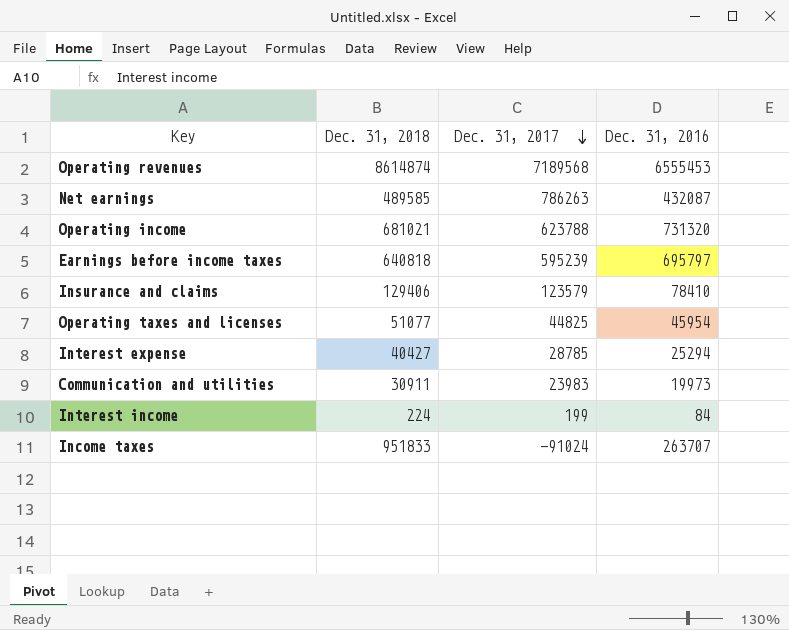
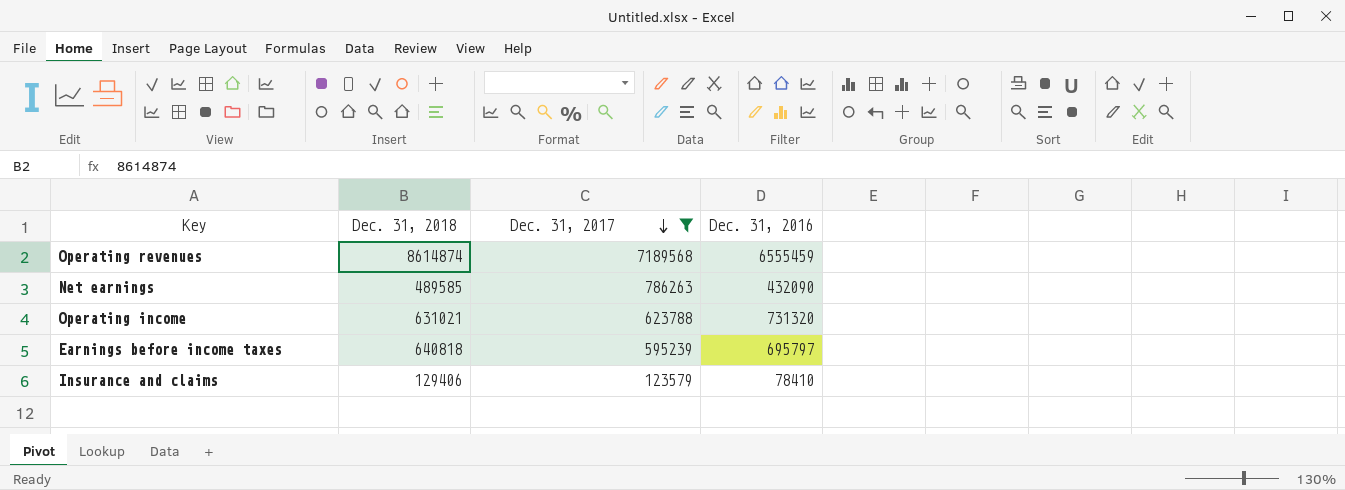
filter: none -> Dec. 31, 2017 >= 123579
Operating revenues | Dec. 31, 2016: 6555453 -> 6555459
Net earnings | Dec. 31, 2016: 432087 -> 432090
Operating income | Dec. 31, 2018: 681021 -> 631021

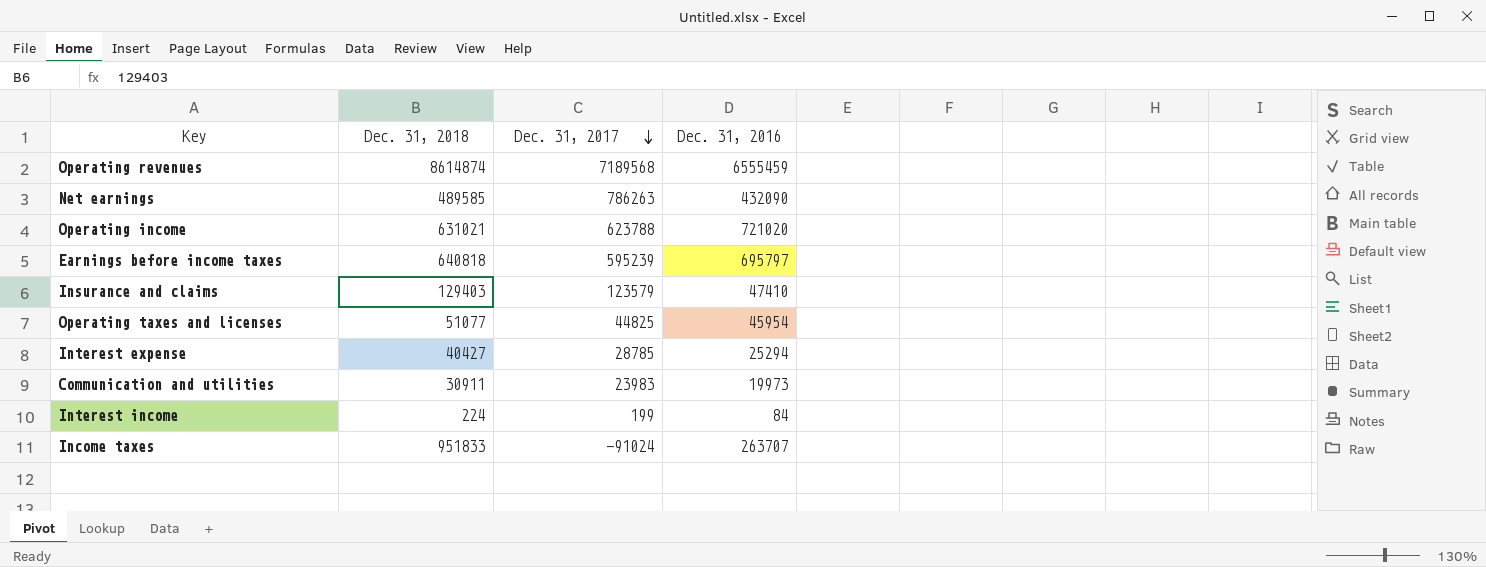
filter: Dec. 31, 2017 >= 123579 -> none
Operating income | Dec. 31, 2016: 731320 -> 721020
Insurance and claims | Dec. 31, 2018: 129406 -> 129403
Insurance and claims | Dec. 31, 2016: 78410 -> 47410

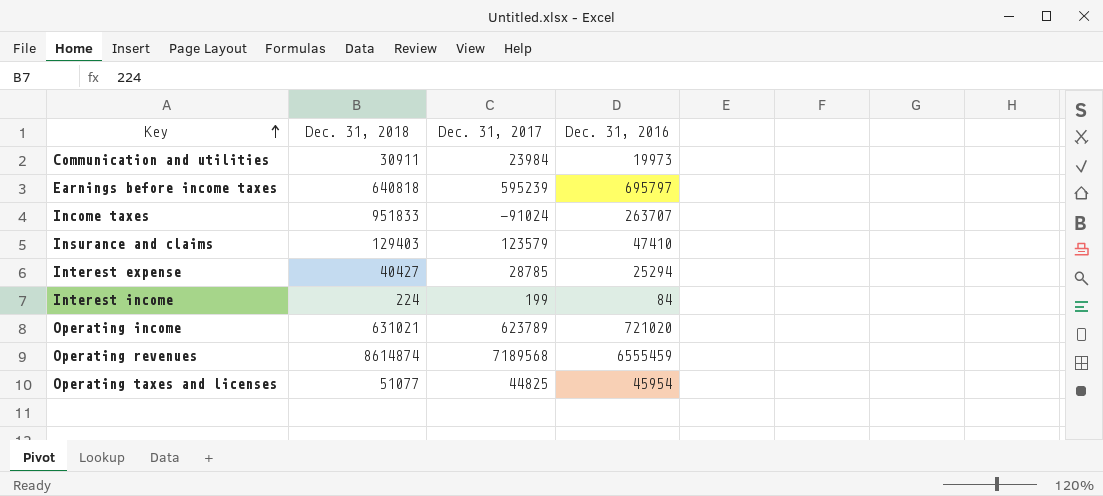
row order: Dec. 31, 2017 descending -> Key ascending
row Net earnings: 489585 | 786263 | 432090 -> none
Communication and utilities | Dec. 31, 2017: 23983 -> 23984
Operating income | Dec. 31, 2017: 623788 -> 623789

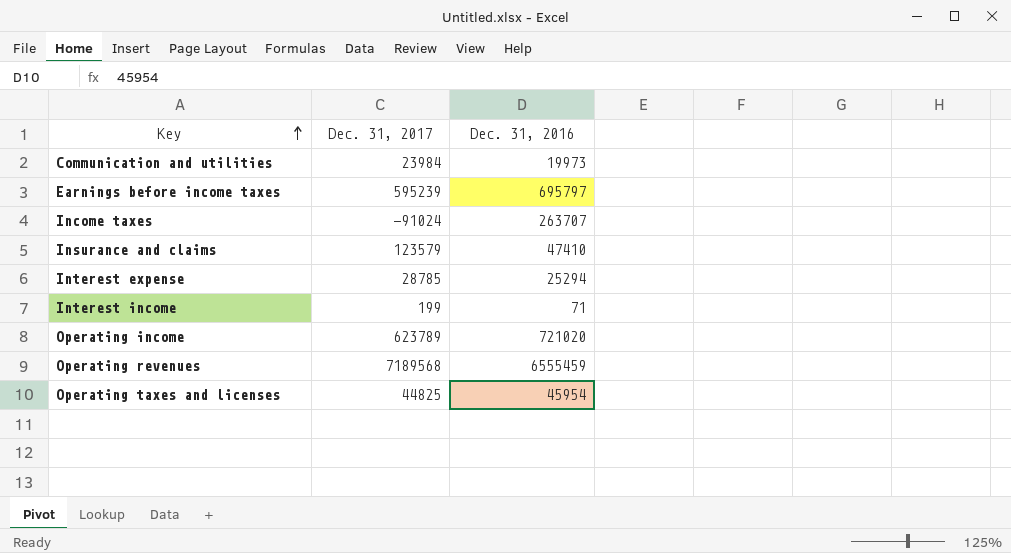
column Dec. 31, 2018 | position: 2 -> none
Interest income | Dec. 31, 2016: 84 -> 71

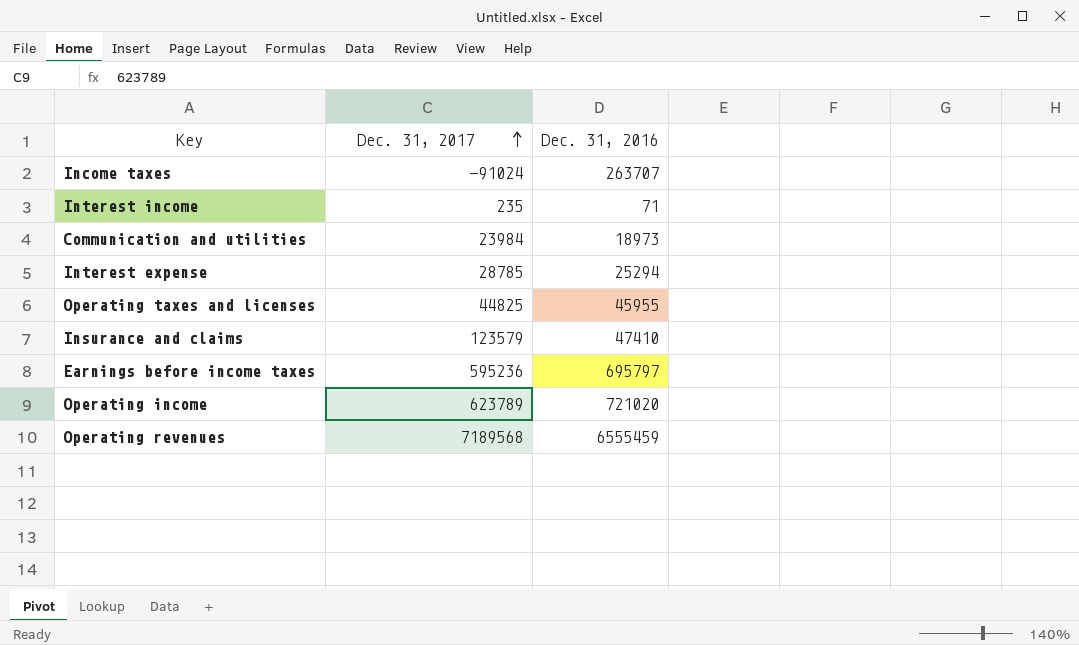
row order: Key ascending -> Dec. 31, 2017 ascending
Interest income | Dec. 31, 2017: 199 -> 235
Communication and utilities | Dec. 31, 2016: 19973 -> 18973
Operating taxes and licenses | Dec. 31, 2016: 45954 -> 45955
Earnings before income taxes | Dec. 31, 2017: 595239 -> 595236

